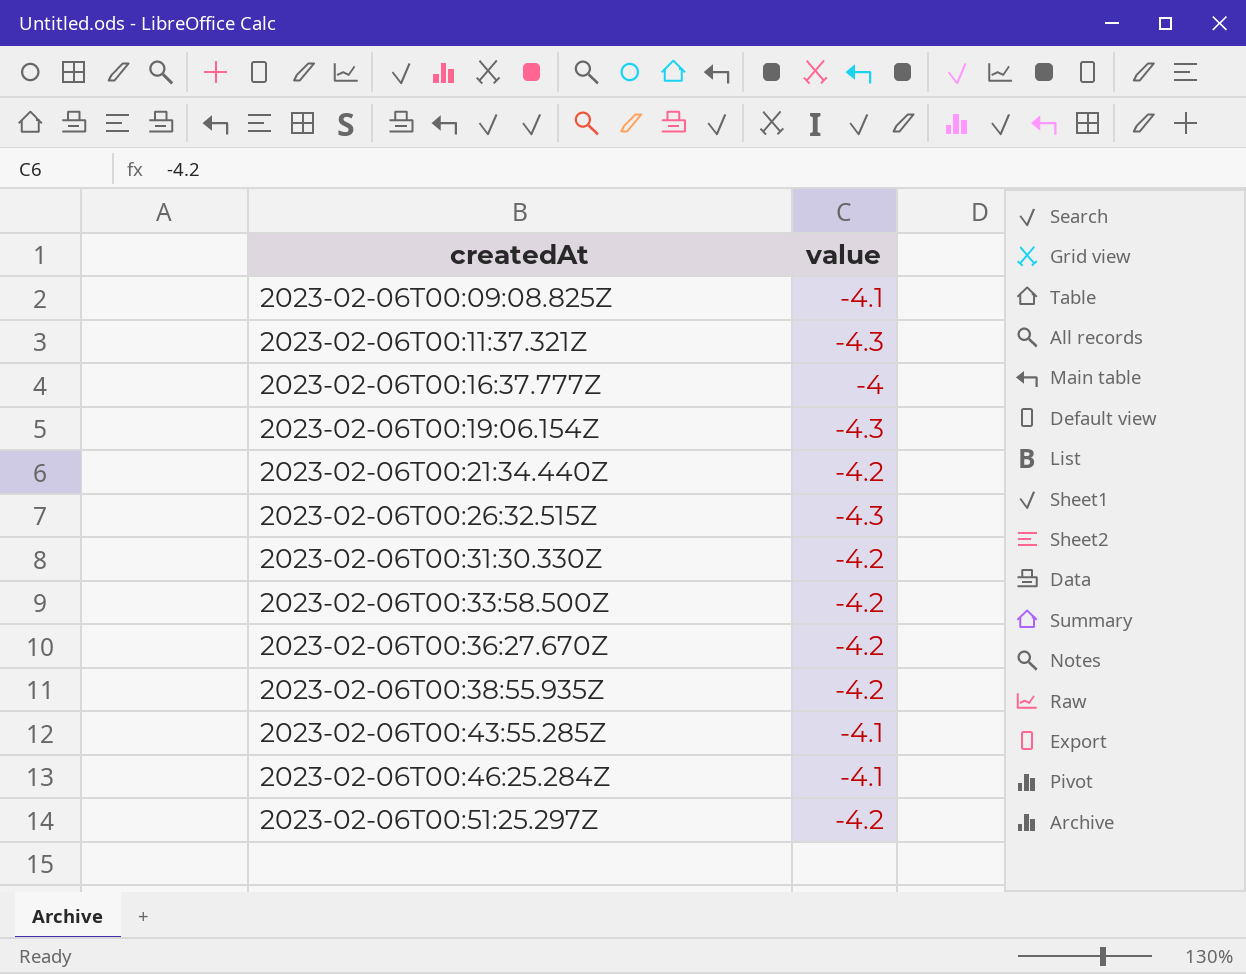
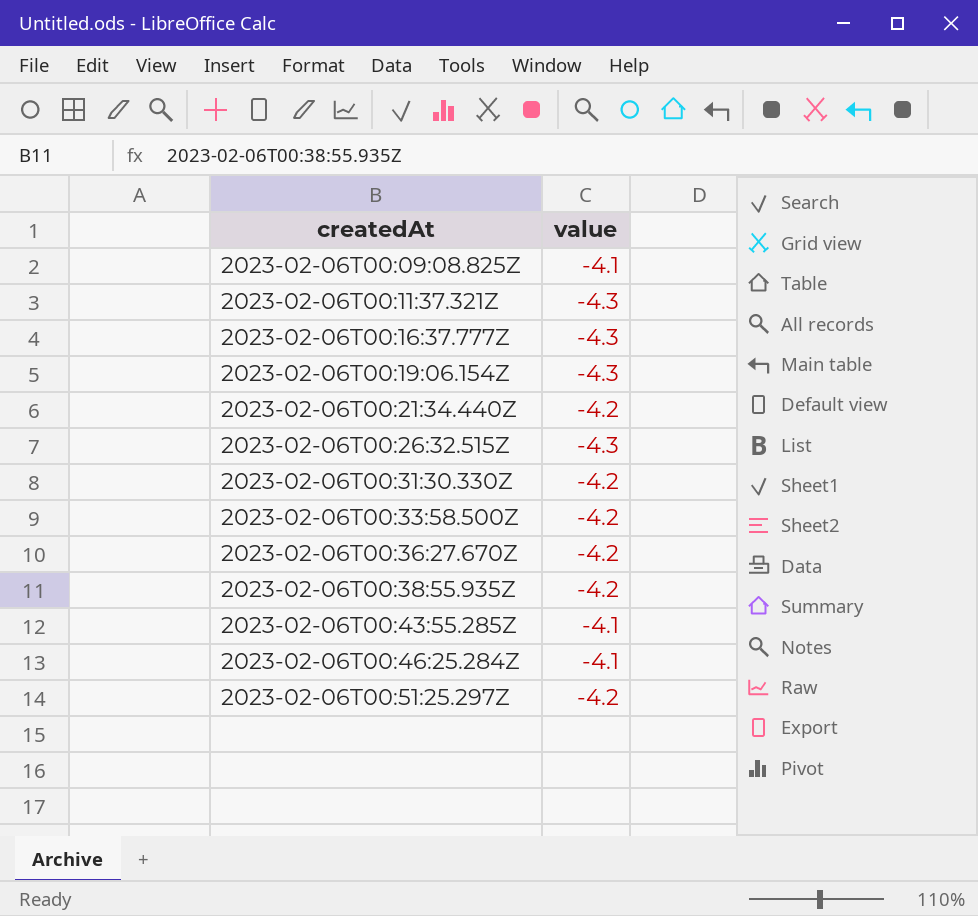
2023-02-06T00:16:37.777Z | value: -4 -> -4.3

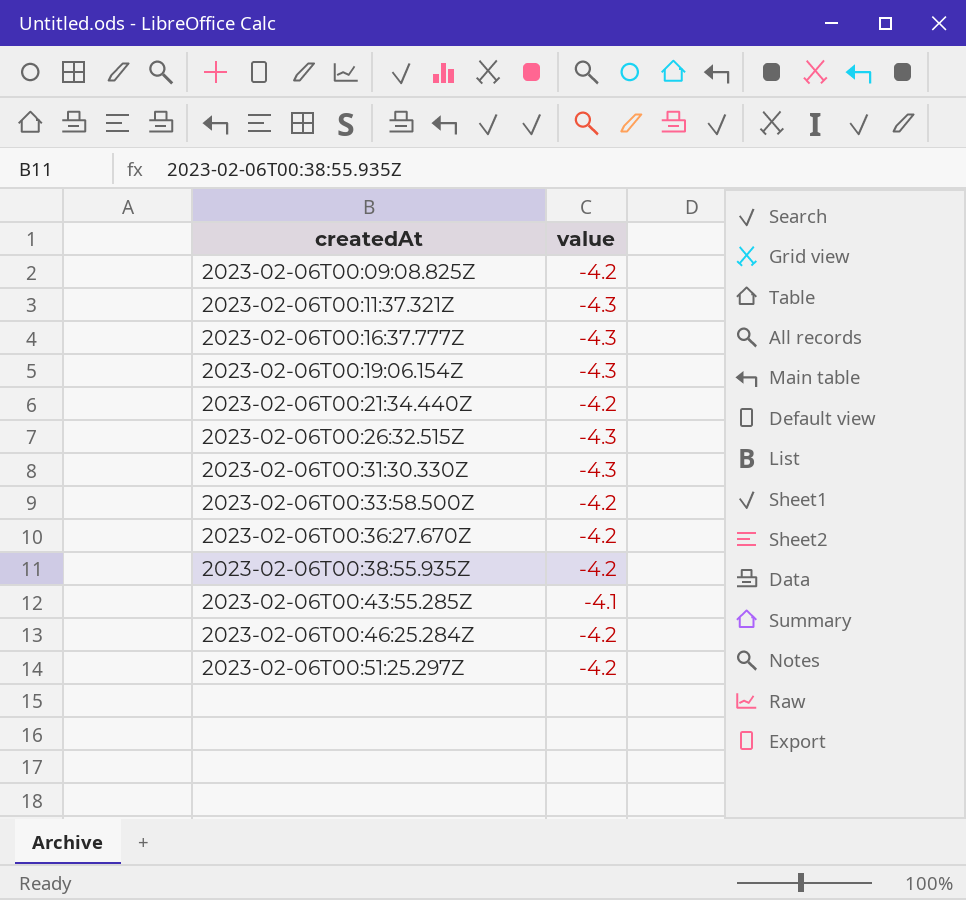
2023-02-06T00:09:08.825Z | value: -4.1 -> -4.2
2023-02-06T00:31:30.330Z | value: -4.2 -> -4.3
2023-02-06T00:46:25.284Z | value: -4.1 -> -4.2

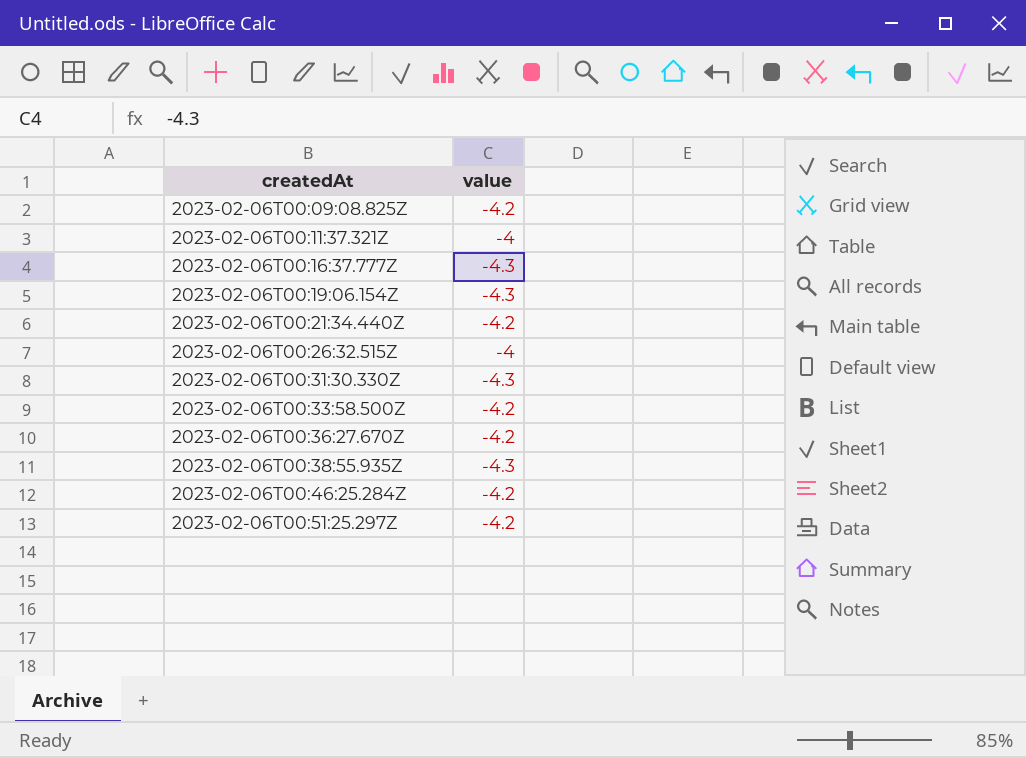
row 2023-02-06T00:43:55.285Z: -4.1 -> none
2023-02-06T00:11:37.321Z | value: -4.3 -> -4
2023-02-06T00:26:32.515Z | value: -4.3 -> -4
2023-02-06T00:38:55.935Z | value: -4.2 -> -4.3

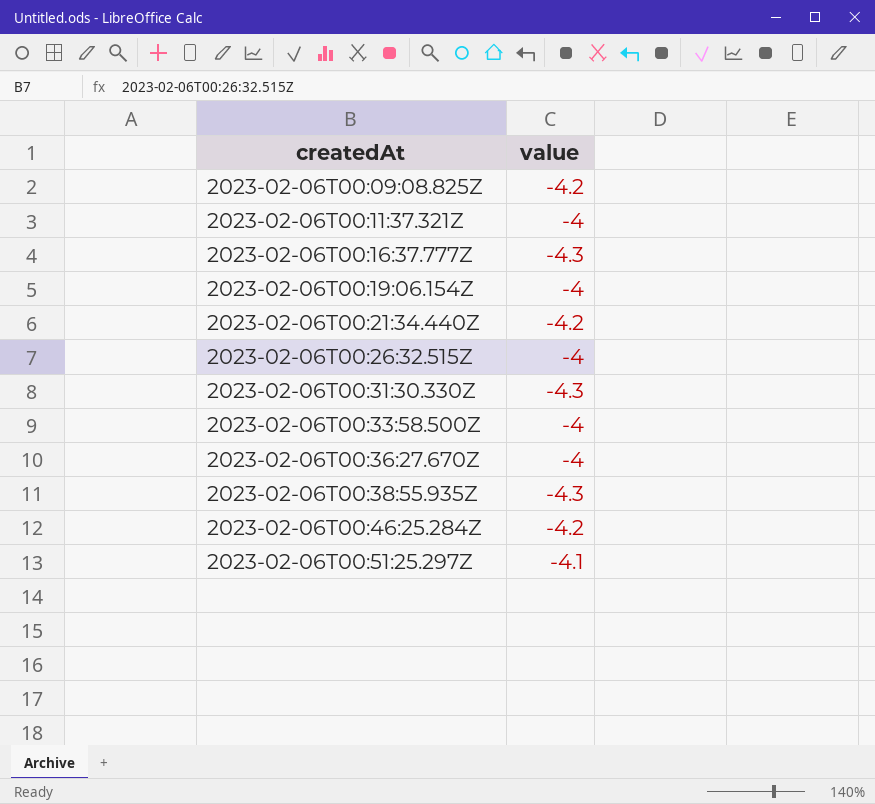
2023-02-06T00:19:06.154Z | value: -4.3 -> -4
2023-02-06T00:33:58.500Z | value: -4.2 -> -4
2023-02-06T00:36:27.670Z | value: -4.2 -> -4
2023-02-06T00:51:25.297Z | value: -4.2 -> -4.1

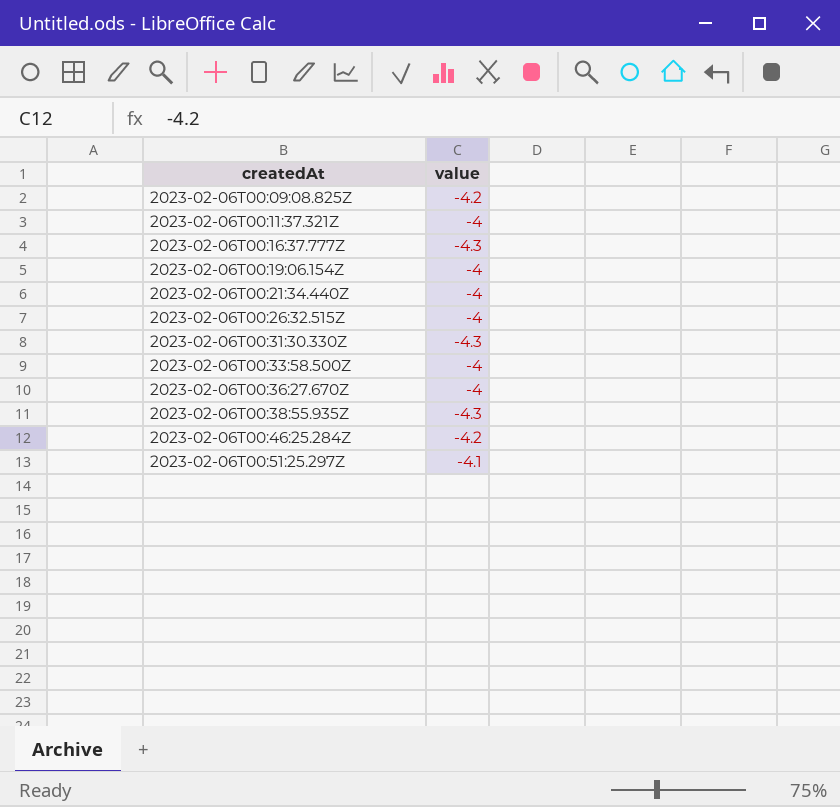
2023-02-06T00:21:34.440Z | value: -4.2 -> -4

